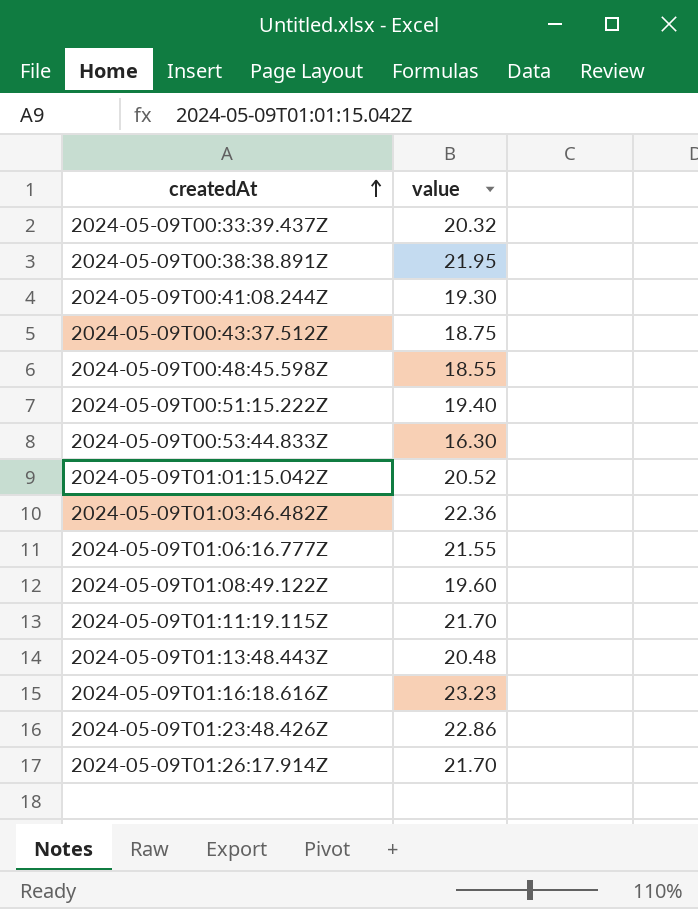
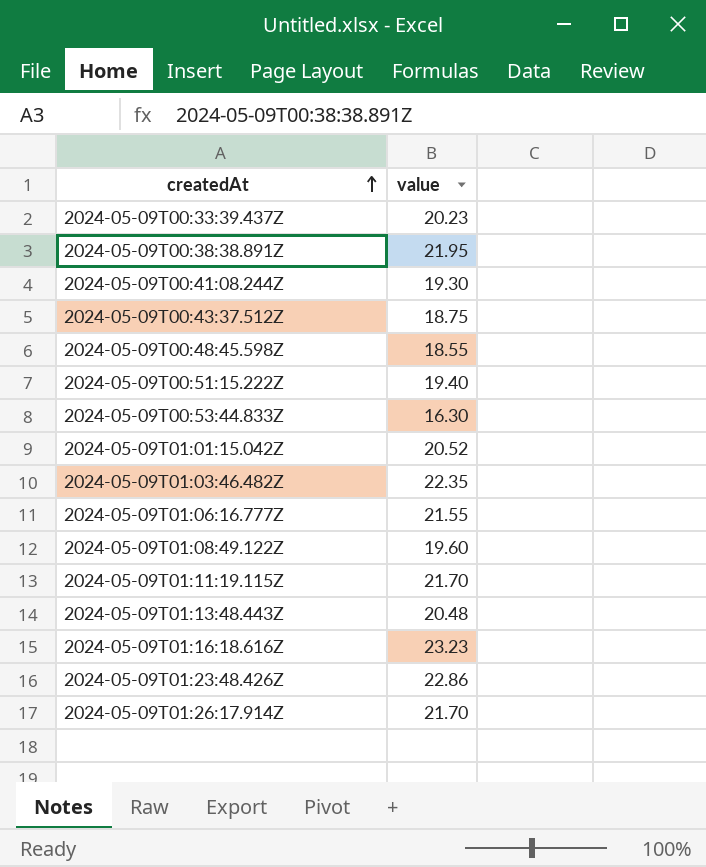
2024-05-09T00:33:39.437Z | value: 20.32 -> 20.23
2024-05-09T01:03:46.482Z | value: 22.36 -> 22.35

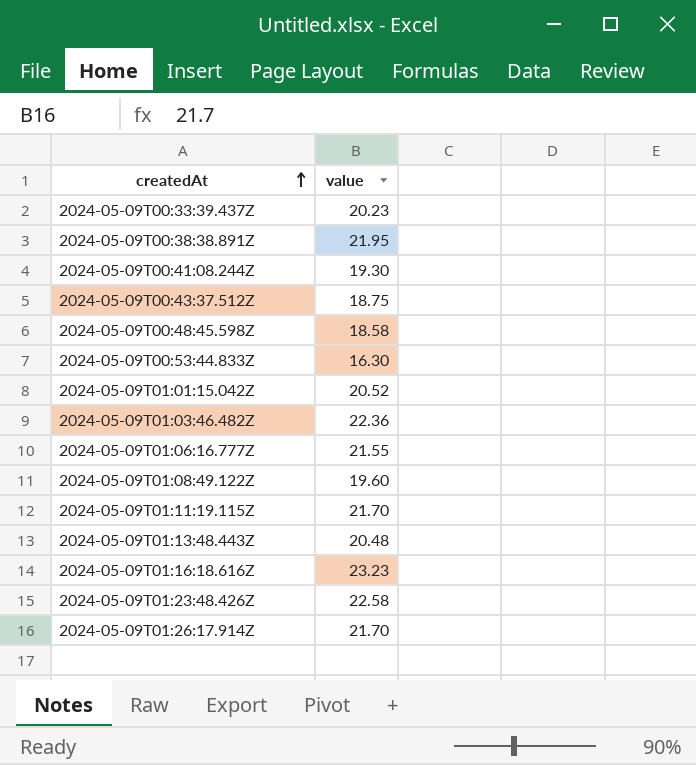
row 2024-05-09T00:51:15.222Z: 19.40 -> none
2024-05-09T00:48:45.598Z | value: 18.55 -> 18.58
2024-05-09T01:03:46.482Z | value: 22.35 -> 22.36
2024-05-09T01:23:48.426Z | value: 22.86 -> 22.58

